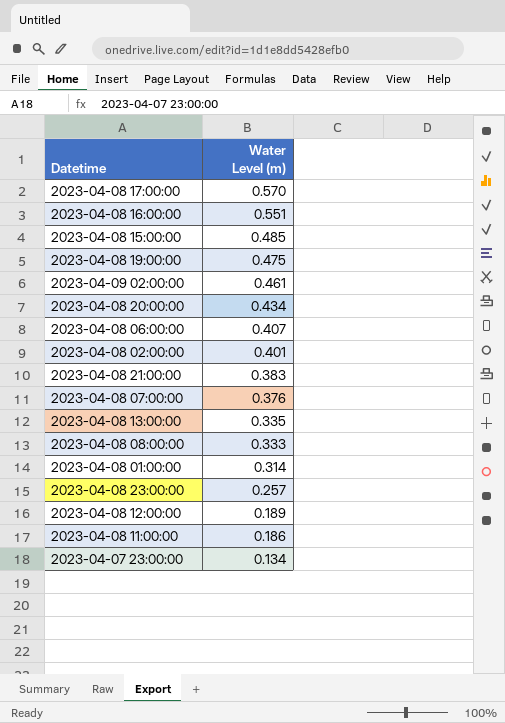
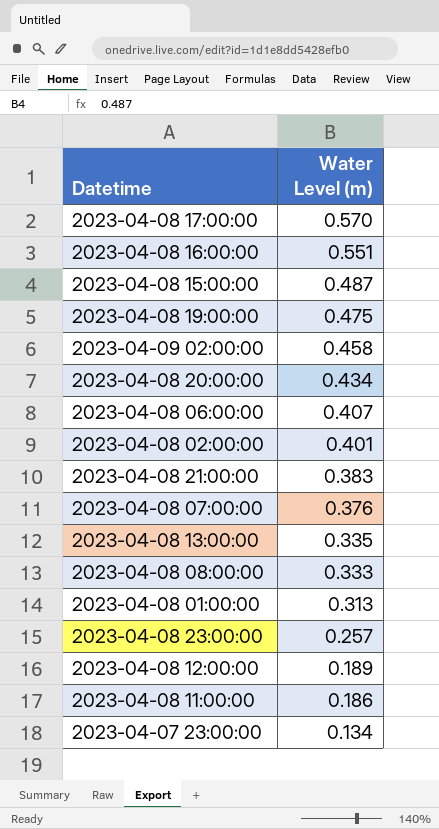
2023-04-08 15:00:00 | Water Level (m): 0.485 -> 0.487
2023-04-09 02:00:00 | Water Level (m): 0.461 -> 0.458
2023-04-08 01:00:00 | Water Level (m): 0.314 -> 0.313

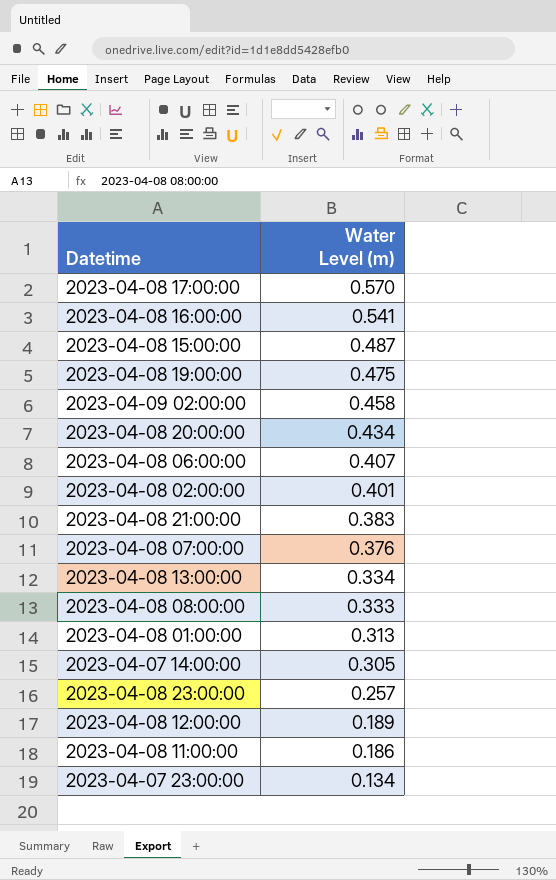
2023-04-08 16:00:00 | Water Level (m): 0.551 -> 0.541
2023-04-08 13:00:00 | Water Level (m): 0.335 -> 0.334
row 2023-04-07 14:00:00: none -> 0.305

